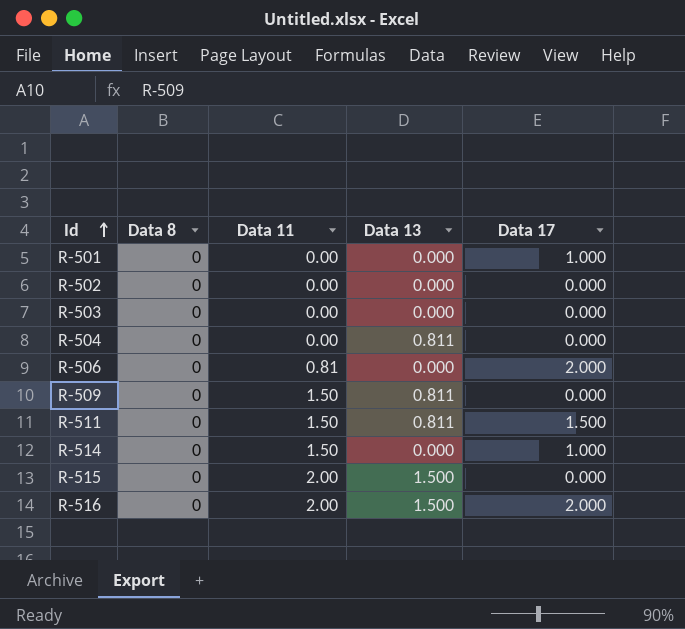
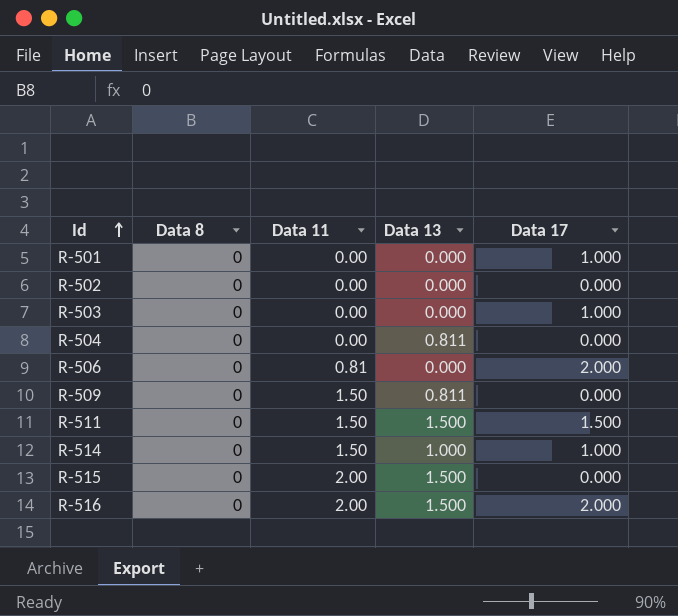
R-503 | Data 17: 0.000 -> 1.000
R-511 | Data 13: 0.811 -> 1.500
R-514 | Data 13: 0.000 -> 1.000

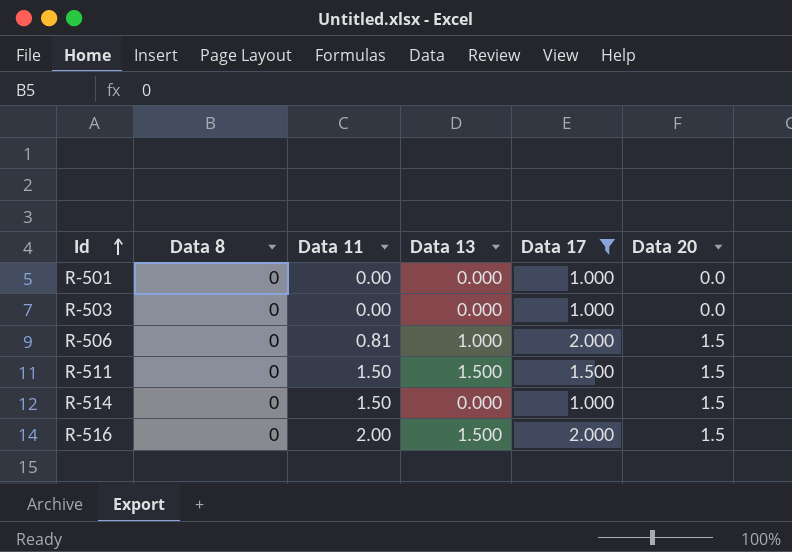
filter: none -> Data 17 != 0.000
column Data 20 | position: none -> 6
R-506 | Data 13: 0.000 -> 1.000
R-514 | Data 13: 1.000 -> 0.000

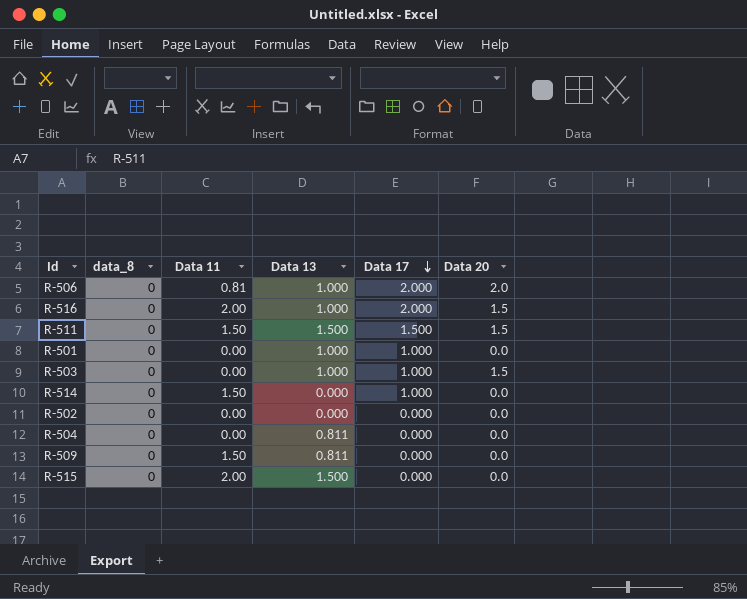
filter: Data 17 != 0.000 -> none
row order: Id ascending -> Data 17 descending
column name: Data 8 -> data_8
R-506 | Data 20: 1.5 -> 2.0
R-516 | Data 13: 1.500 -> 1.000
R-501 | Data 13: 0.000 -> 1.000
R-503 | Data 13: 0.000 -> 1.000
R-503 | Data 20: 0.0 -> 1.5
R-514 | Data 20: 1.5 -> 0.0

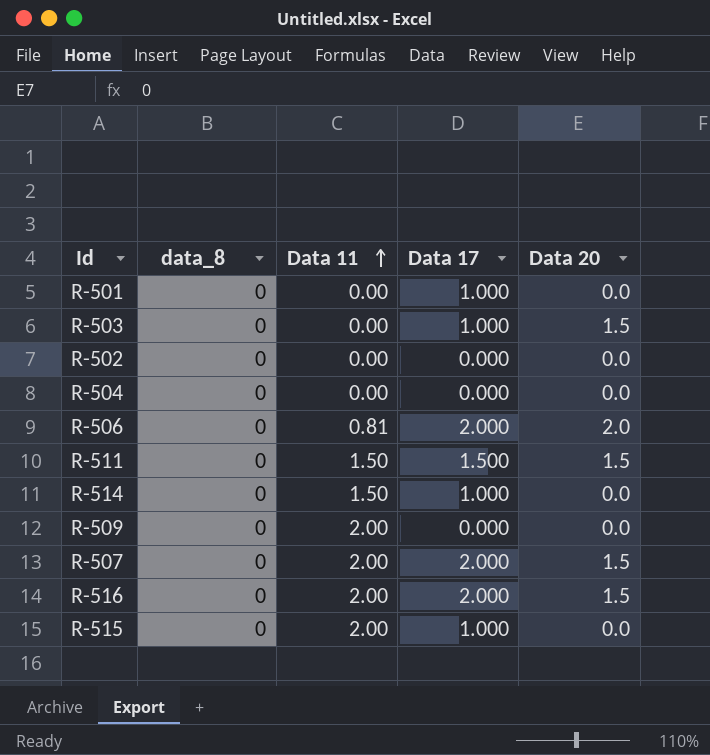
row order: Data 17 descending -> Data 11 ascending
column Data 13 | position: 4 -> none
R-509 | Data 11: 1.50 -> 2.00
row R-507: none -> 0 | 2.00 | 2.000 | 1.5
R-515 | Data 17: 0.000 -> 1.000

